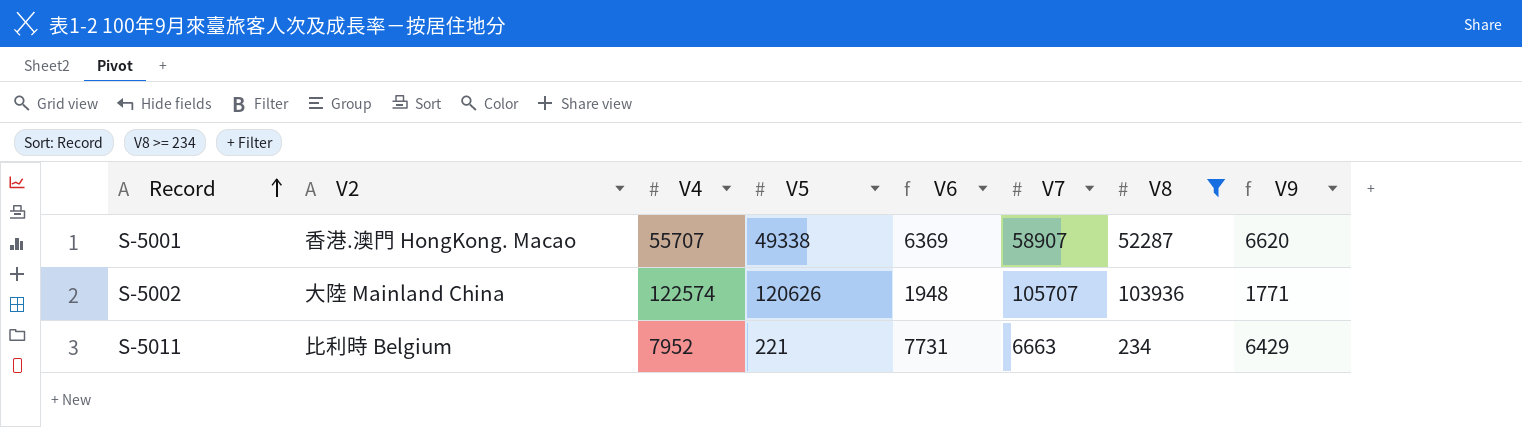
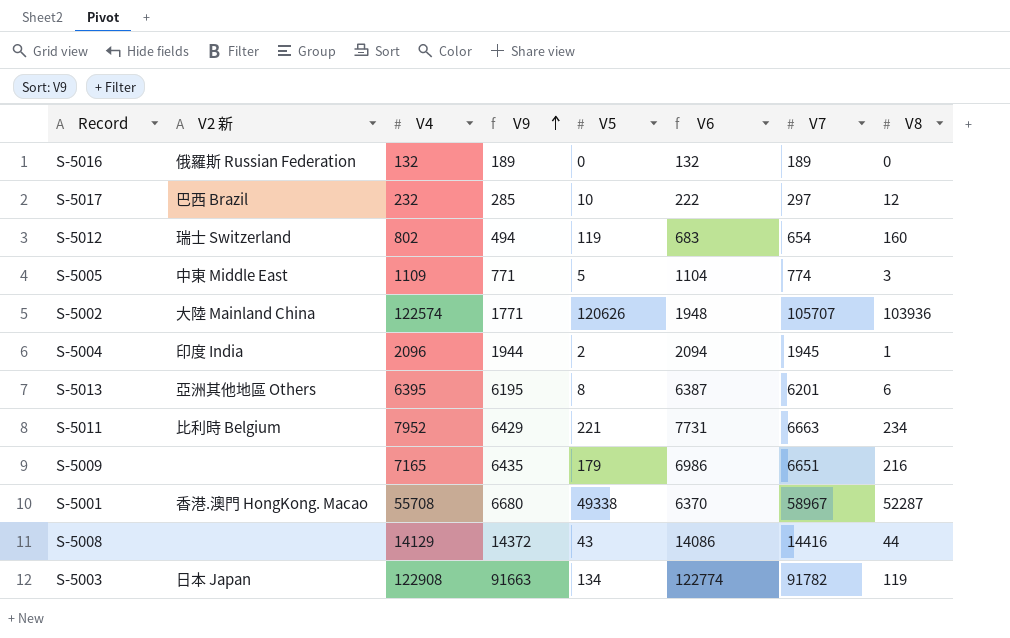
filter: V8 >= 234 -> none
row order: Record ascending -> V9 ascending
column name: V2 -> V2 新
column V9 | position: 8 -> 4
S-5001 | V4: 55707 -> 55708
S-5001 | V9: 6620 -> 6680
S-5001 | V6: 6369 -> 6370
S-5001 | V7: 58907 -> 58967

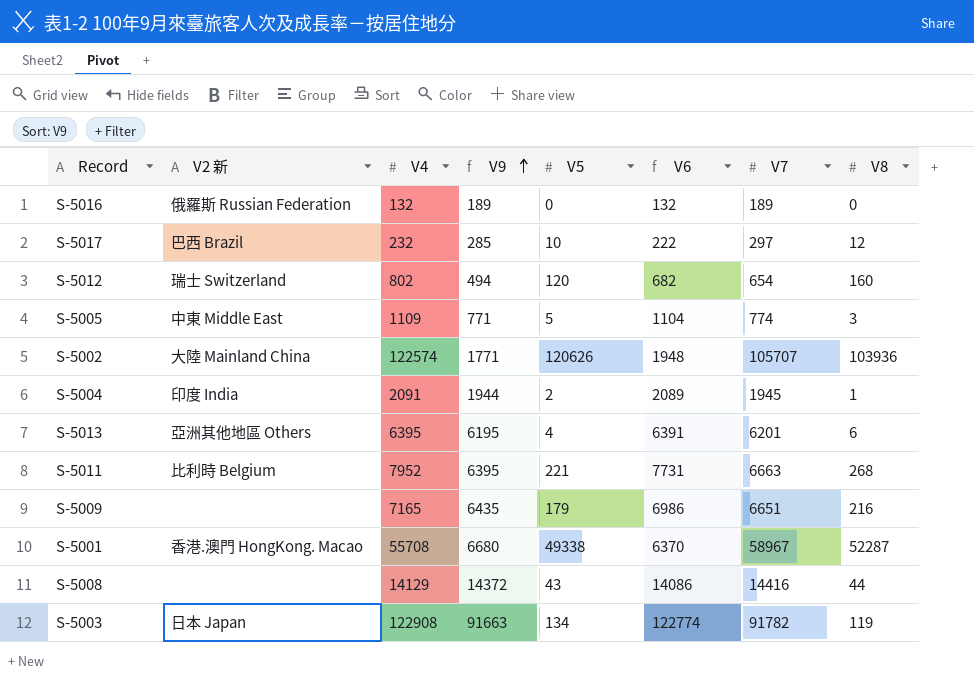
S-5012 | V5: 119 -> 120
S-5012 | V6: 683 -> 682
S-5004 | V4: 2096 -> 2091
S-5004 | V6: 2094 -> 2089
S-5013 | V5: 8 -> 4
S-5013 | V6: 6387 -> 6391
S-5011 | V9: 6429 -> 6395
S-5011 | V8: 234 -> 268

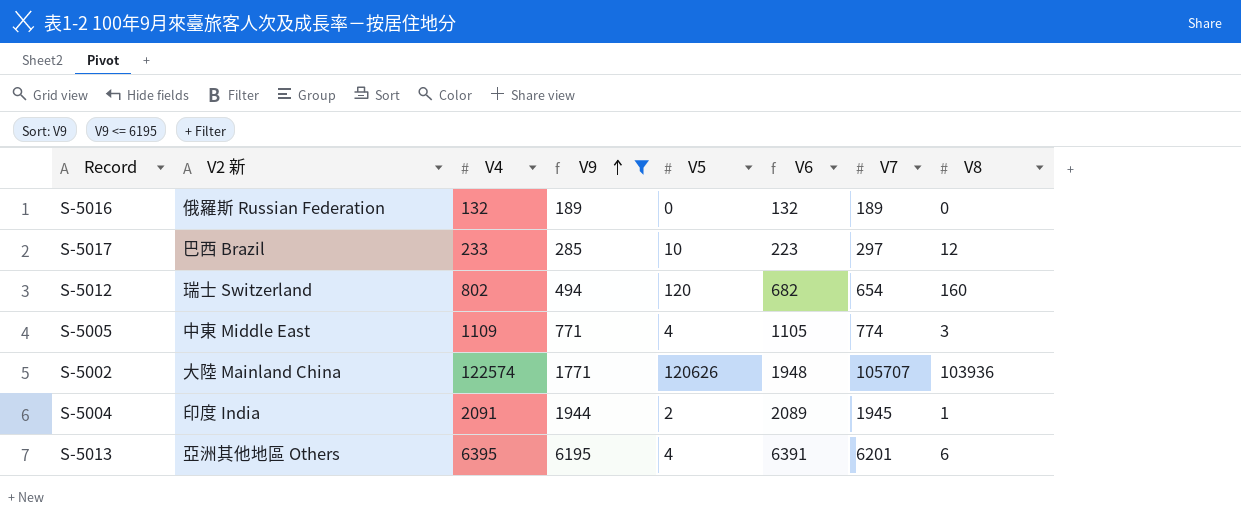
filter: none -> V9 <= 6195
S-5017 | V4: 232 -> 233
S-5017 | V6: 222 -> 223
S-5005 | V5: 5 -> 4
S-5005 | V6: 1104 -> 1105

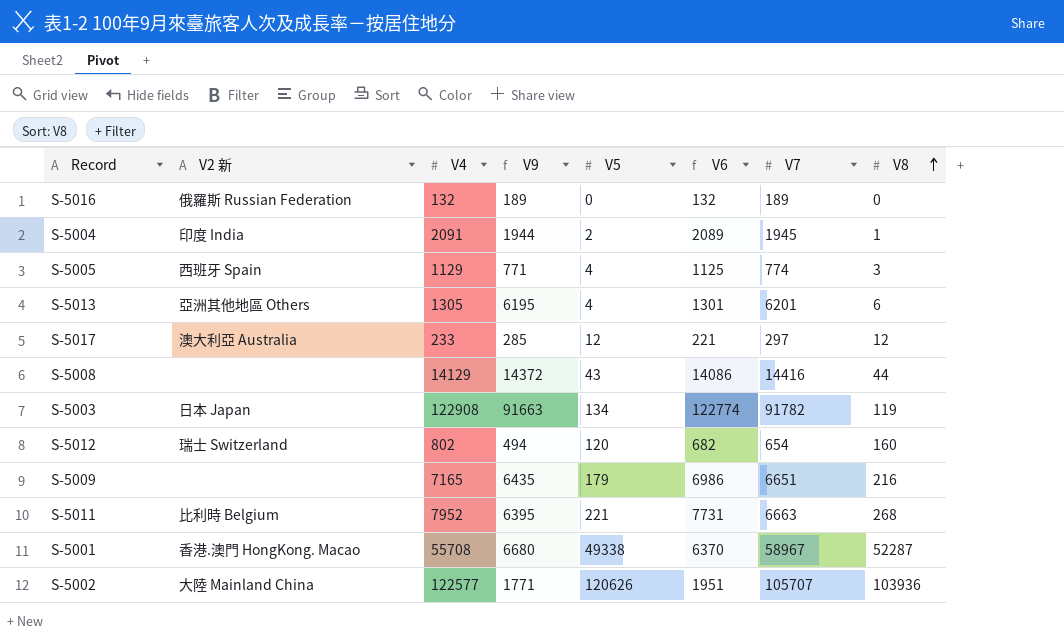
filter: V9 <= 6195 -> none
row order: V9 ascending -> V8 ascending
S-5005 | V2 新: 中東 Middle East -> 西班牙 Spain
S-5005 | V4: 1109 -> 1129
S-5005 | V6: 1105 -> 1125
S-5013 | V4: 6395 -> 1305
S-5013 | V6: 6391 -> 1301
S-5017 | V2 新: 巴西 Brazil -> 澳大利亞 Australia
S-5017 | V5: 10 -> 12
S-5017 | V6: 223 -> 221
S-5002 | V4: 122574 -> 122577
S-5002 | V6: 1948 -> 1951

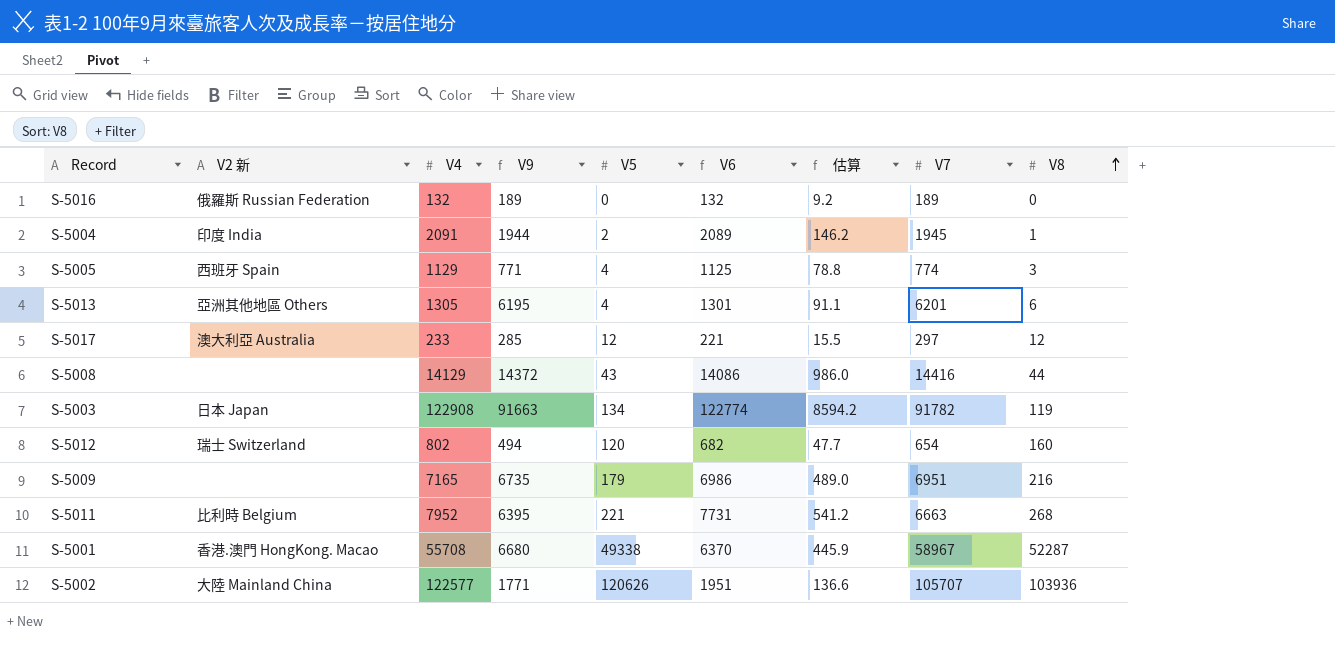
column 估算 | formula: none -> [V6] * 0.07
S-5009 | V9: 6435 -> 6735
S-5009 | V7: 6651 -> 6951

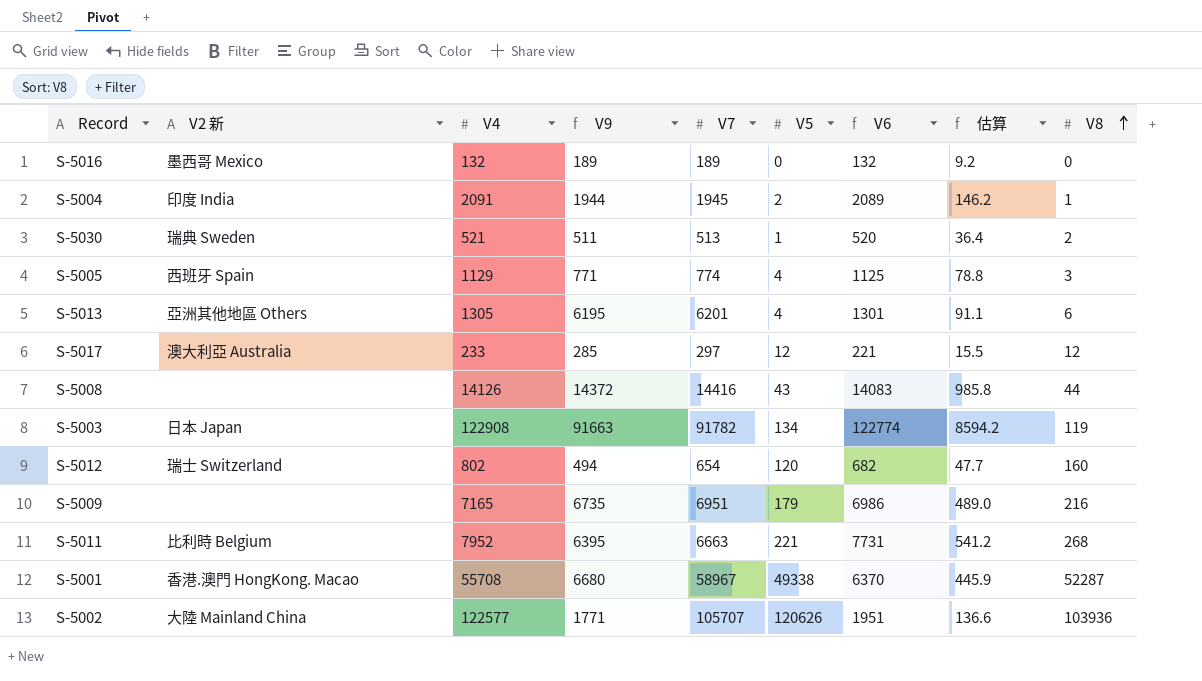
column V7 | position: 8 -> 5
S-5016 | V2 新: 俄羅斯 Russian Federation -> 墨西哥 Mexico
row S-5030: none -> 瑞典 Sweden | 521 | 511 | 513 | 1 | 520 | 36.4 | 2
S-5008 | V4: 14129 -> 14126
S-5008 | V6: 14086 -> 14083
S-5008 | 估算: 986.0 -> 985.8

